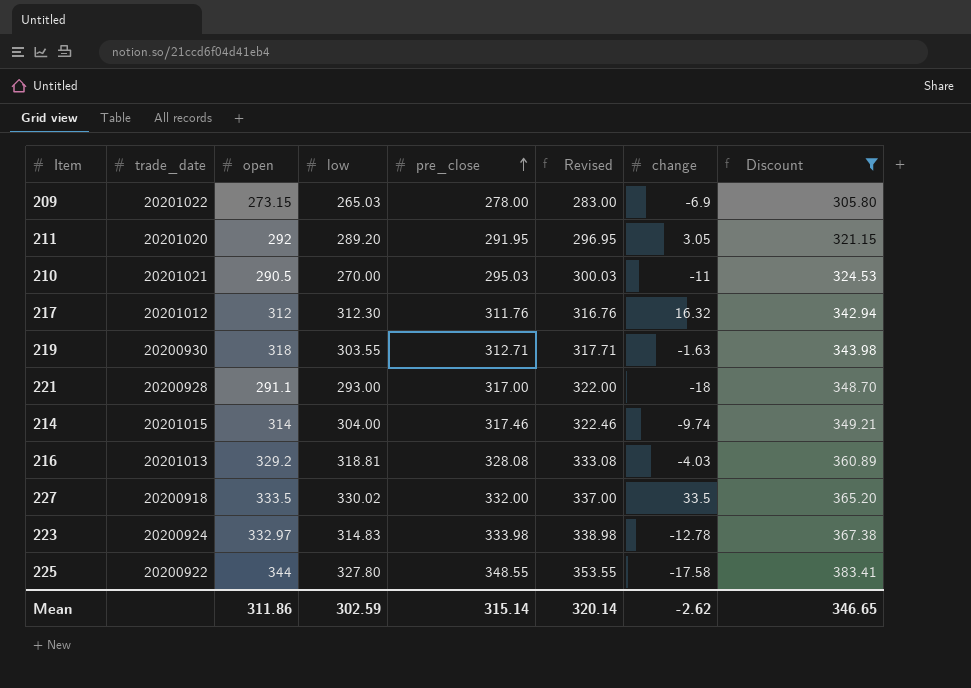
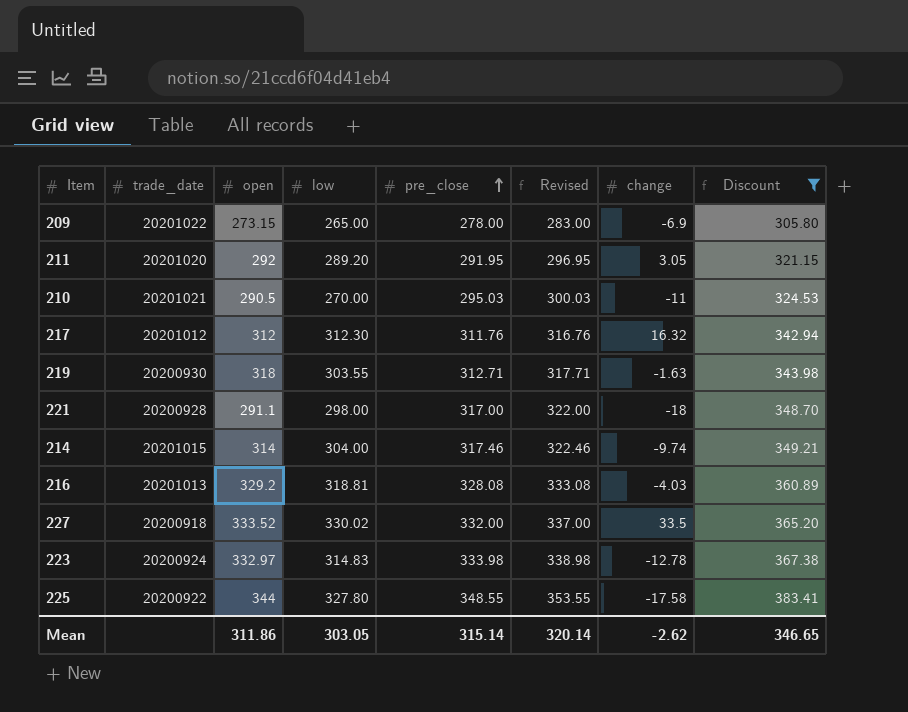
209 | low: 265.03 -> 265.00
221 | low: 293.00 -> 298.00
227 | open: 333.5 -> 333.52
Mean | low: 302.59 -> 303.05

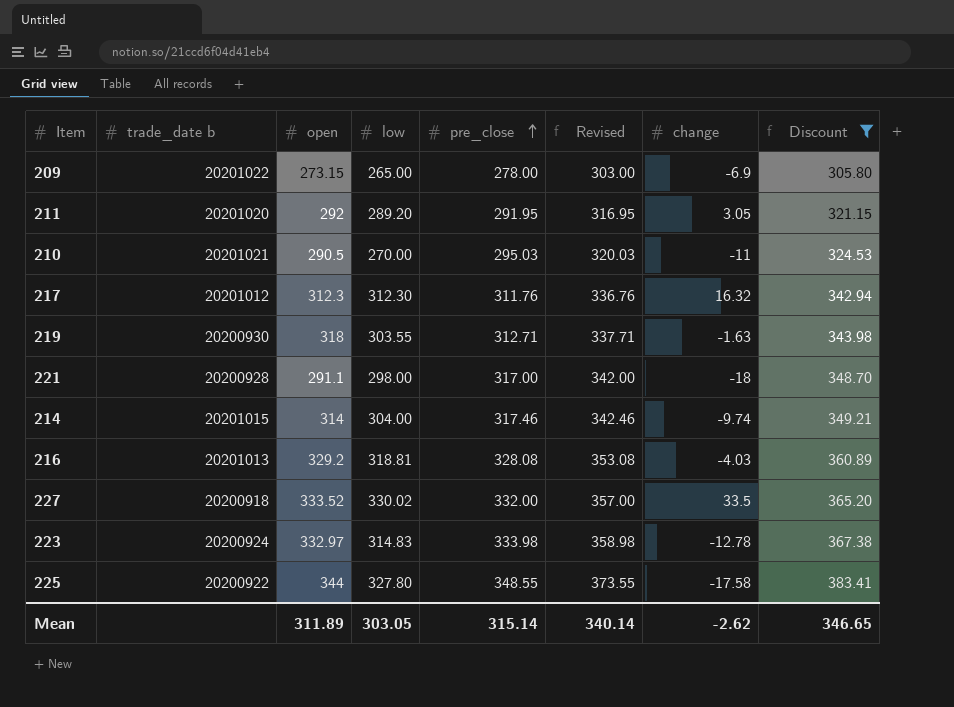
column name: trade_date -> trade_date b
column Revised | formula: [pre_close] + 5 -> [pre_close] + 25
217 | open: 312 -> 312.3
Mean | open: 311.86 -> 311.89
Mean | Revised: 320.14 -> 340.14

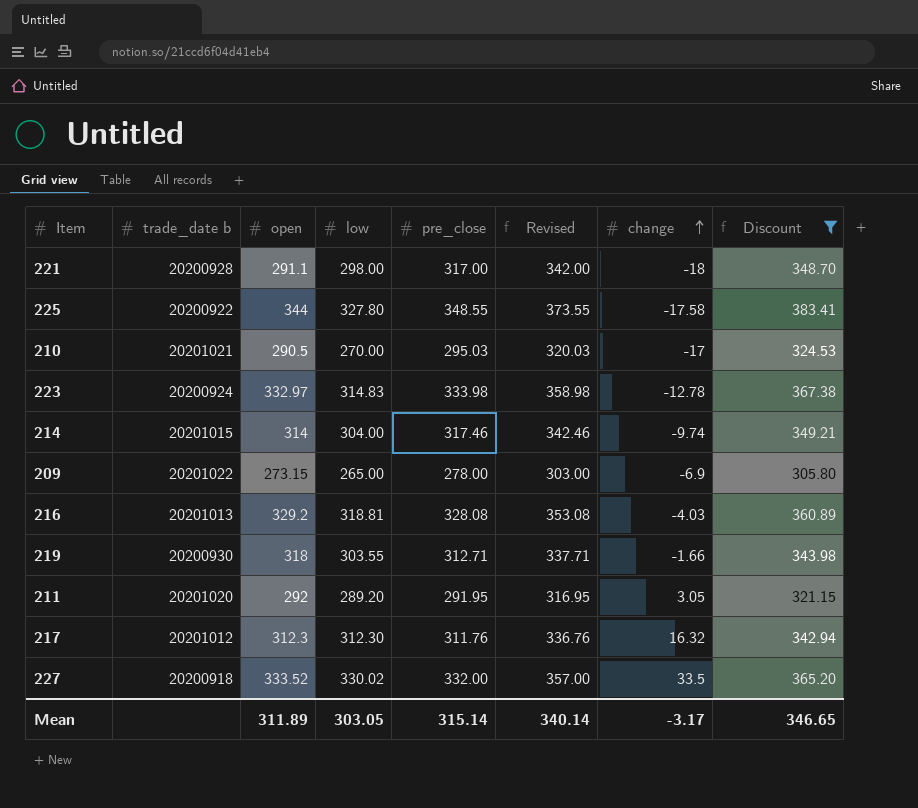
row order: pre_close ascending -> change ascending
210 | change: -11 -> -17
219 | change: -1.63 -> -1.66
Mean | change: -2.62 -> -3.17

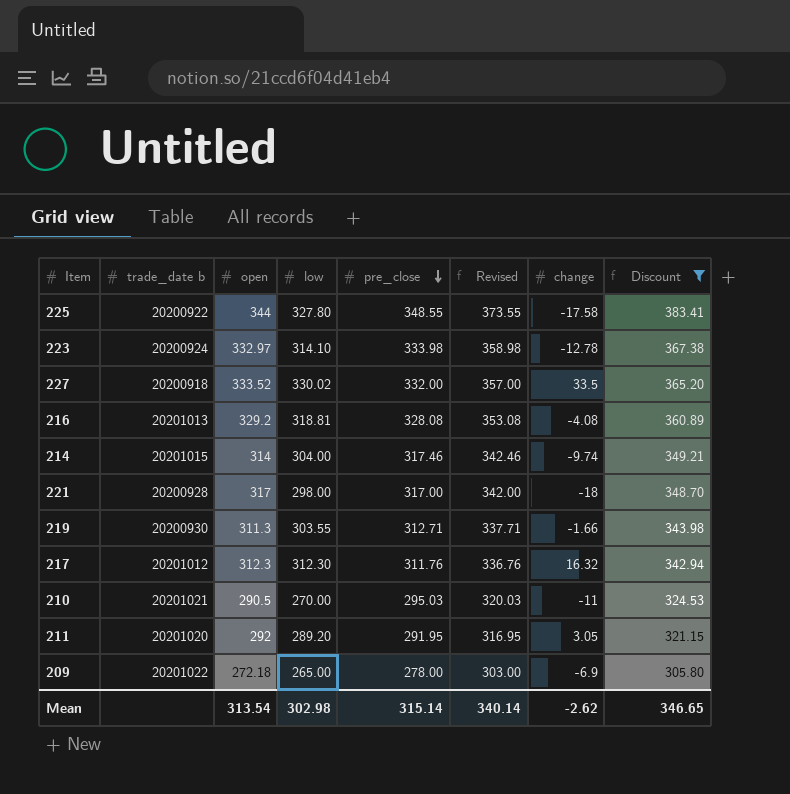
row order: change ascending -> pre_close descending
223 | low: 314.83 -> 314.10
216 | change: -4.03 -> -4.08
221 | open: 291.1 -> 317
219 | open: 318 -> 311.3
210 | change: -17 -> -11
209 | open: 273.15 -> 272.18
Mean | open: 311.89 -> 313.54
Mean | low: 303.05 -> 302.98
Mean | change: -3.17 -> -2.62

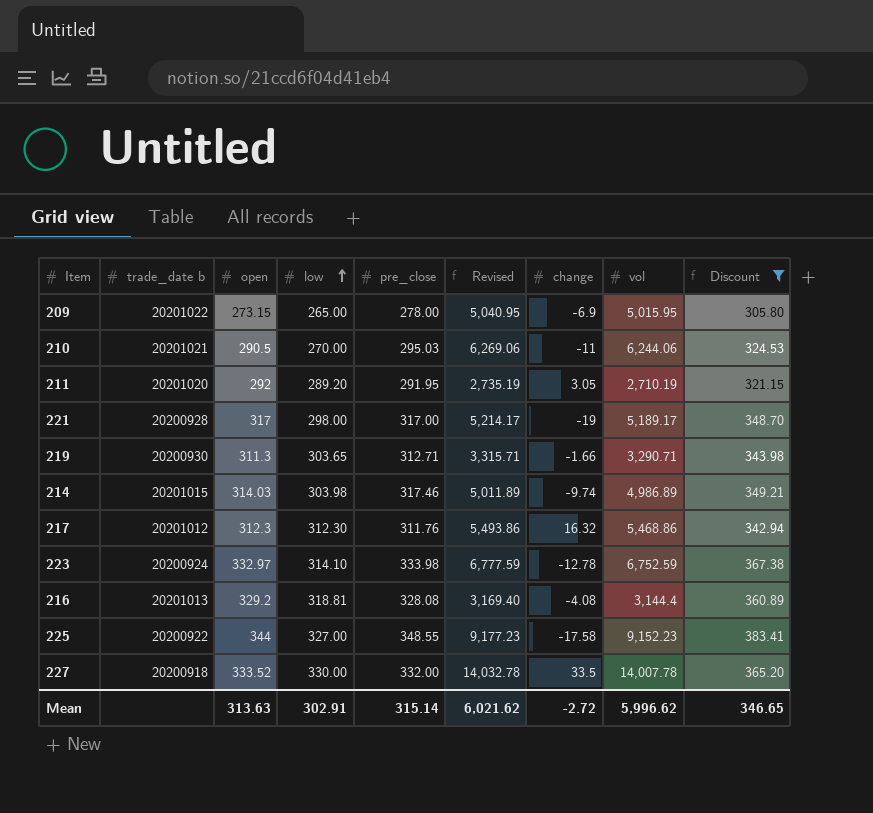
row order: pre_close descending -> low ascending
column Revised | formula: [pre_close] + 25 -> [vol] + 25
column vol | position: none -> 8
209 | open: 272.18 -> 273.15
221 | change: -18 -> -19
219 | low: 303.55 -> 303.65
214 | open: 314 -> 314.03
214 | low: 304.00 -> 303.98
225 | low: 327.80 -> 327.00
227 | low: 330.02 -> 330.00
Mean | open: 313.54 -> 313.63
Mean | low: 302.98 -> 302.91
Mean | Revised: 340.14 -> 6,021.62
Mean | change: -2.62 -> -2.72

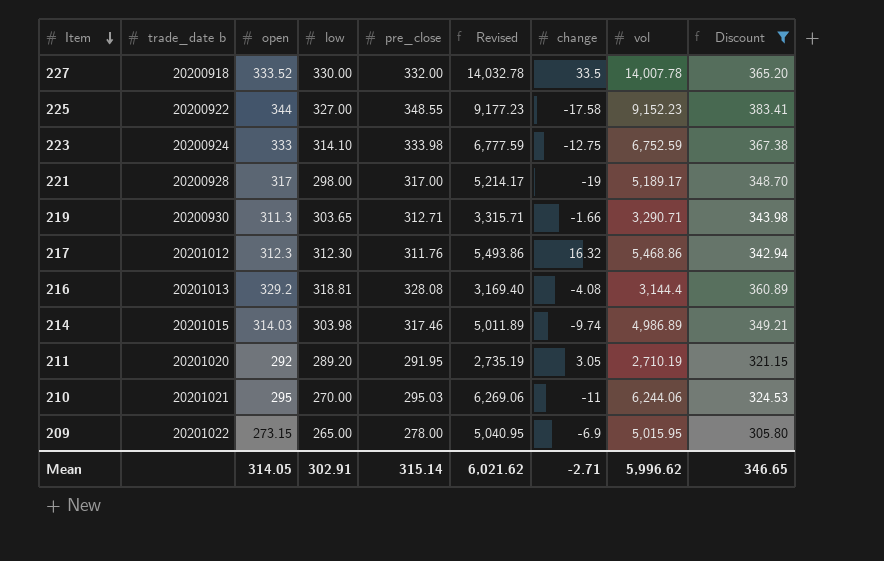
row order: low ascending -> Item descending
223 | open: 332.97 -> 333
223 | change: -12.78 -> -12.75
210 | open: 290.5 -> 295
Mean | open: 313.63 -> 314.05
Mean | change: -2.72 -> -2.71

